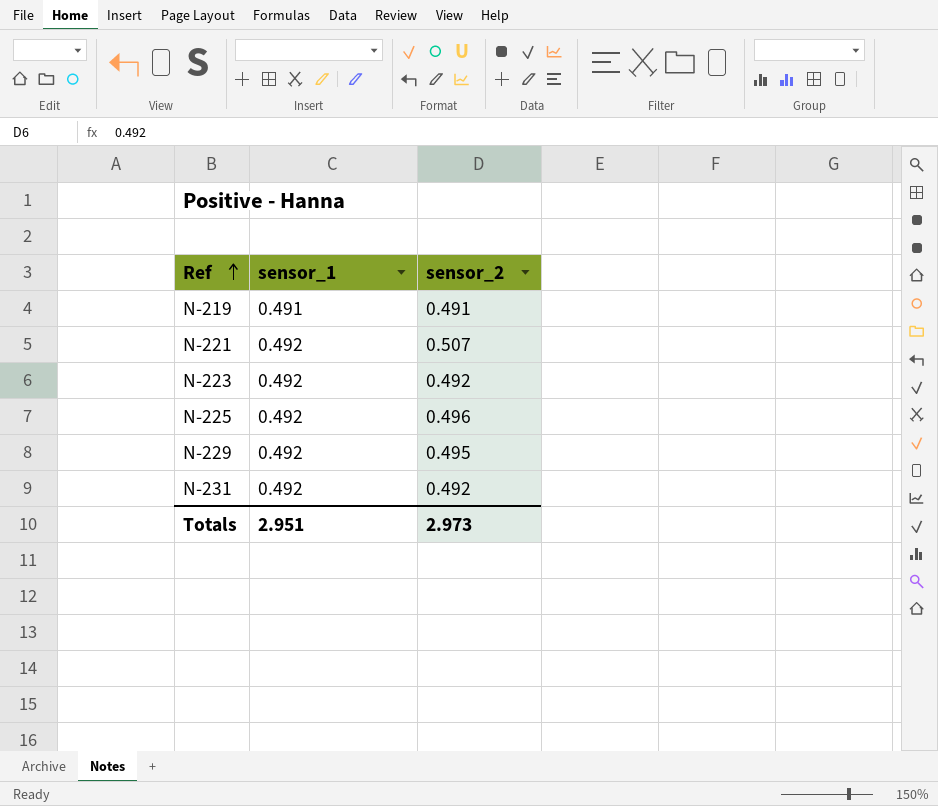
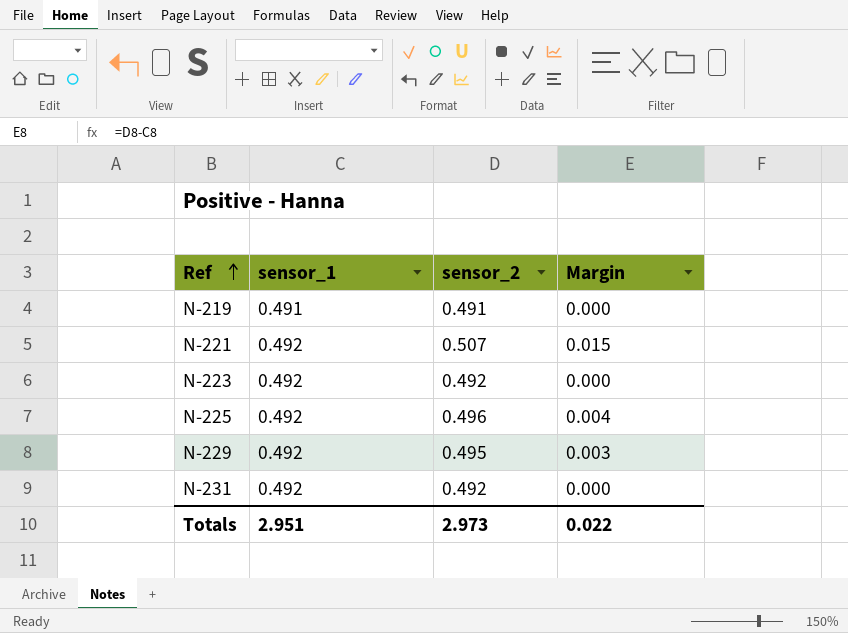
column Margin | formula: none -> [sensor_2] - [sensor_1]

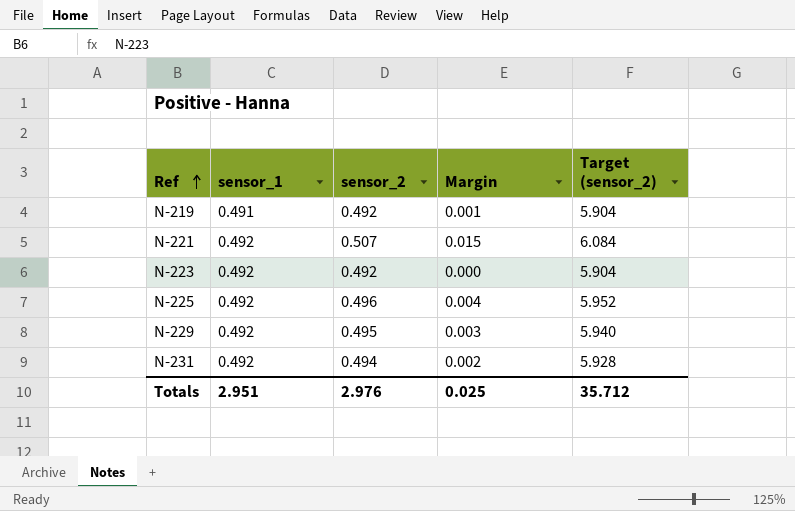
column Target (sensor_2) | formula: none -> [sensor_2] * 12
N-219 | sensor_2: 0.491 -> 0.492
N-219 | Margin: 0.000 -> 0.001
N-231 | sensor_2: 0.492 -> 0.494
N-231 | Margin: 0.000 -> 0.002
Totals | sensor_2: 2.973 -> 2.976
Totals | Margin: 0.022 -> 0.025

